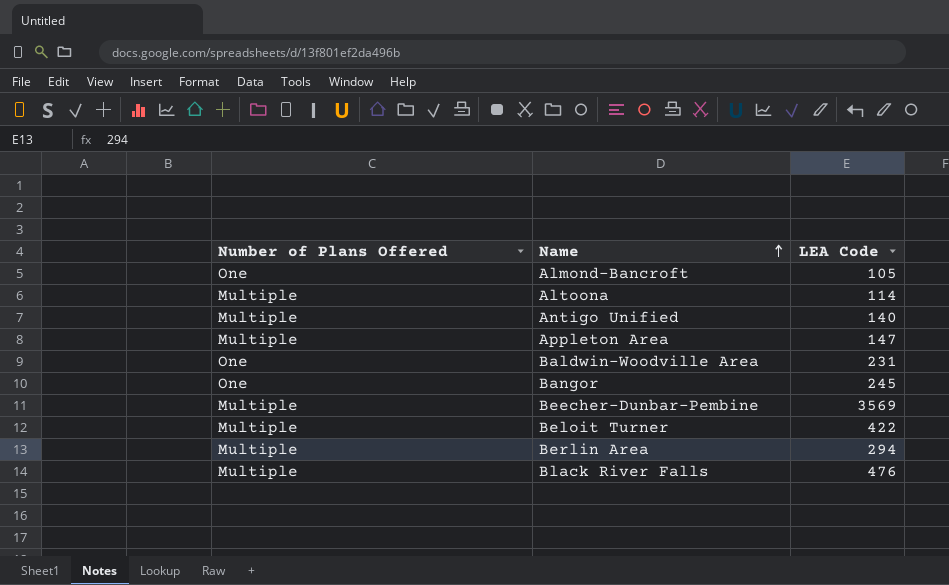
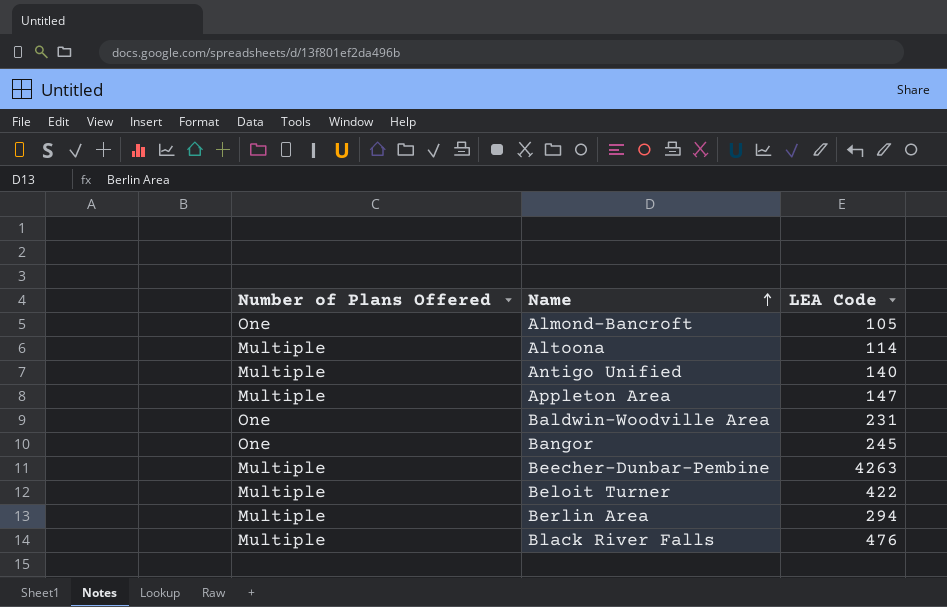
Beecher-Dunbar-Pembine | LEA Code: 3569 -> 4263

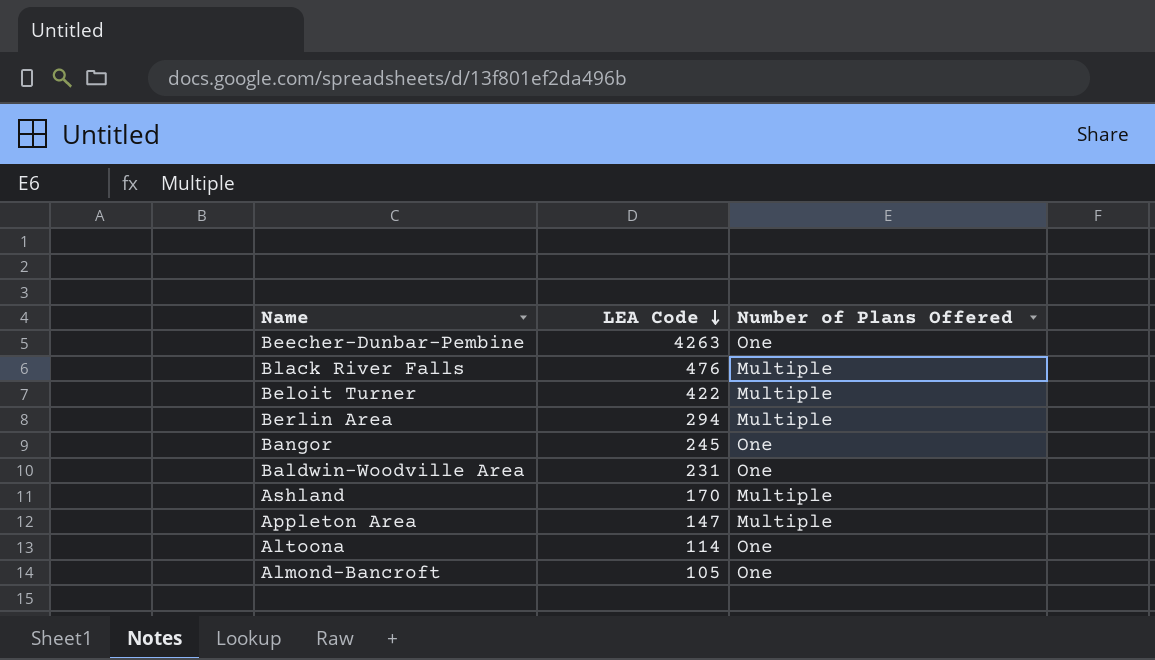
row order: Name ascending -> LEA Code descending
column Number of Plans Offered | position: 1 -> 3
row Antigo Unified: Multiple | 140 -> none
Beecher-Dunbar-Pembine | Number of Plans Offered: Multiple -> One
row Ashland: none -> 170 | Multiple
Altoona | Number of Plans Offered: Multiple -> One

